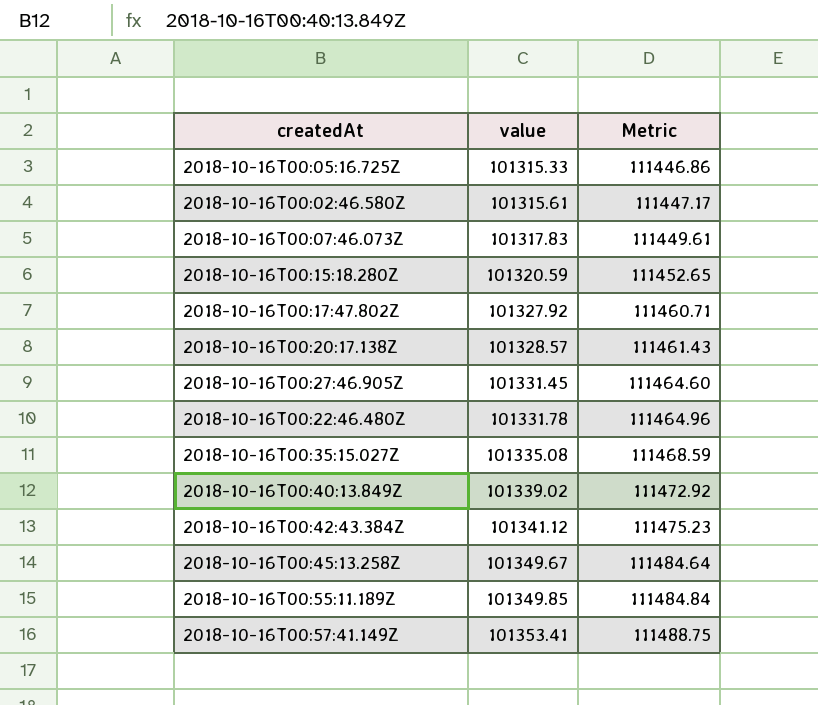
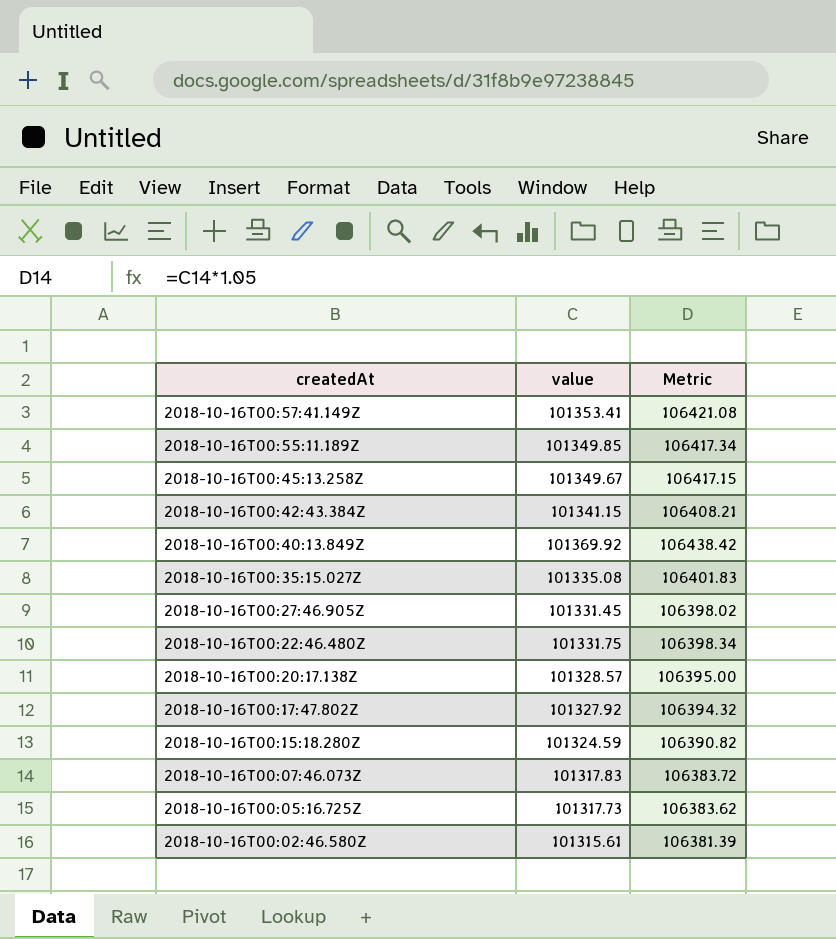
row order: value ascending -> createdAt descending
column Metric | formula: [value] * 1.1 -> [value] * 1.05
2018-10-16T00:42:43.384Z | value: 101341.12 -> 101341.15
2018-10-16T00:40:13.849Z | value: 101339.02 -> 101369.92
2018-10-16T00:22:46.480Z | value: 101331.78 -> 101331.75
2018-10-16T00:15:18.280Z | value: 101320.59 -> 101324.59
2018-10-16T00:05:16.725Z | value: 101315.33 -> 101317.73

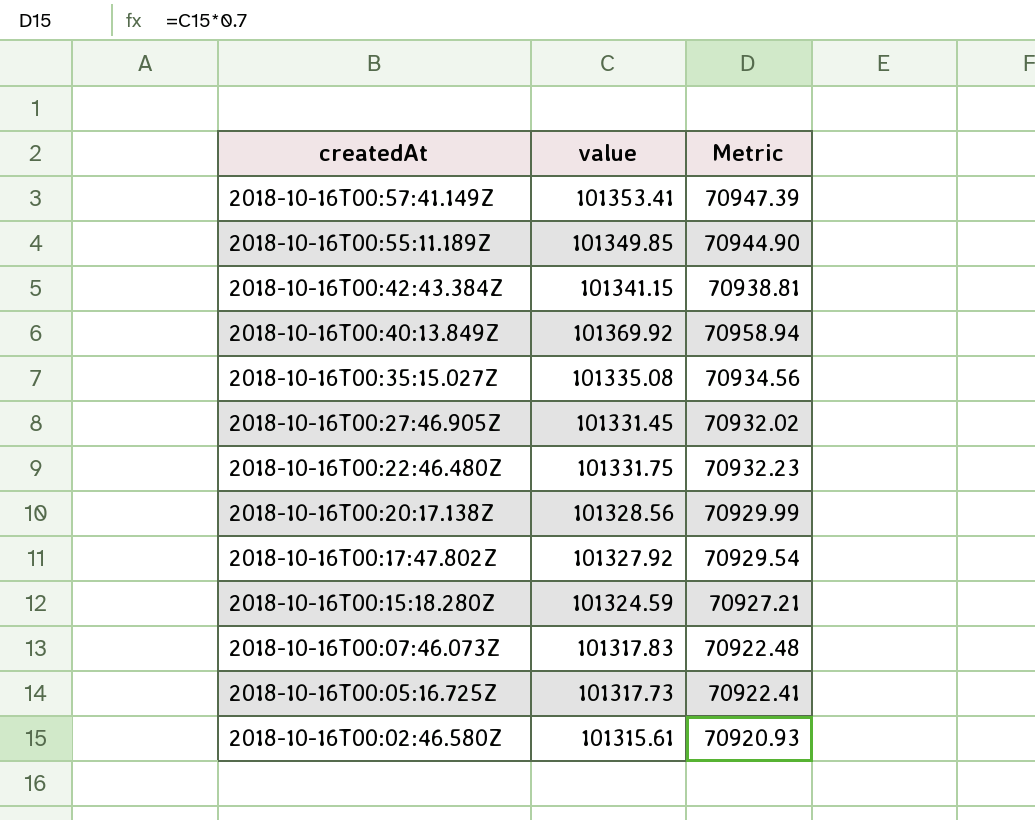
column Metric | formula: [value] * 1.05 -> [value] * 0.7
row 2018-10-16T00:45:13.258Z: 101349.67 | 106417.15 -> none
2018-10-16T00:20:17.138Z | value: 101328.57 -> 101328.56

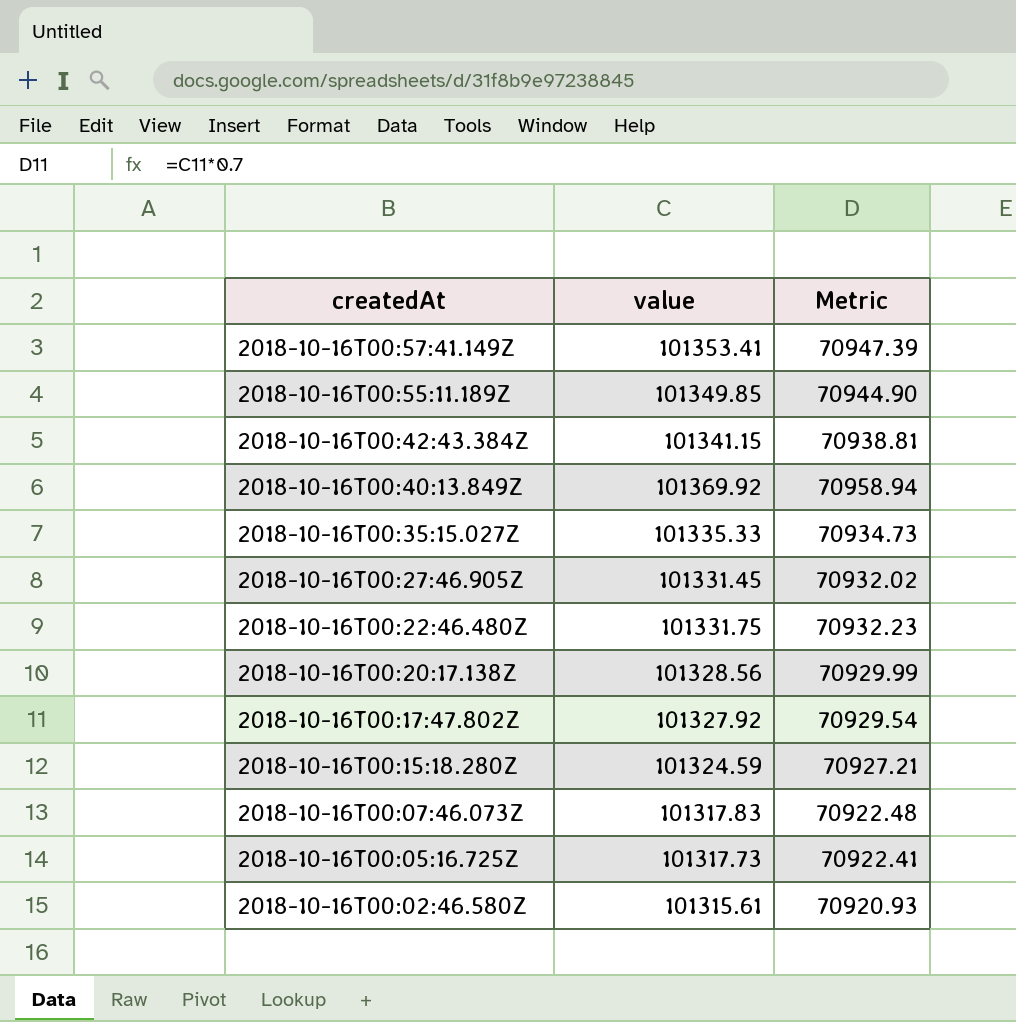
2018-10-16T00:35:15.027Z | value: 101335.08 -> 101335.33
2018-10-16T00:35:15.027Z | Metric: 70934.56 -> 70934.73

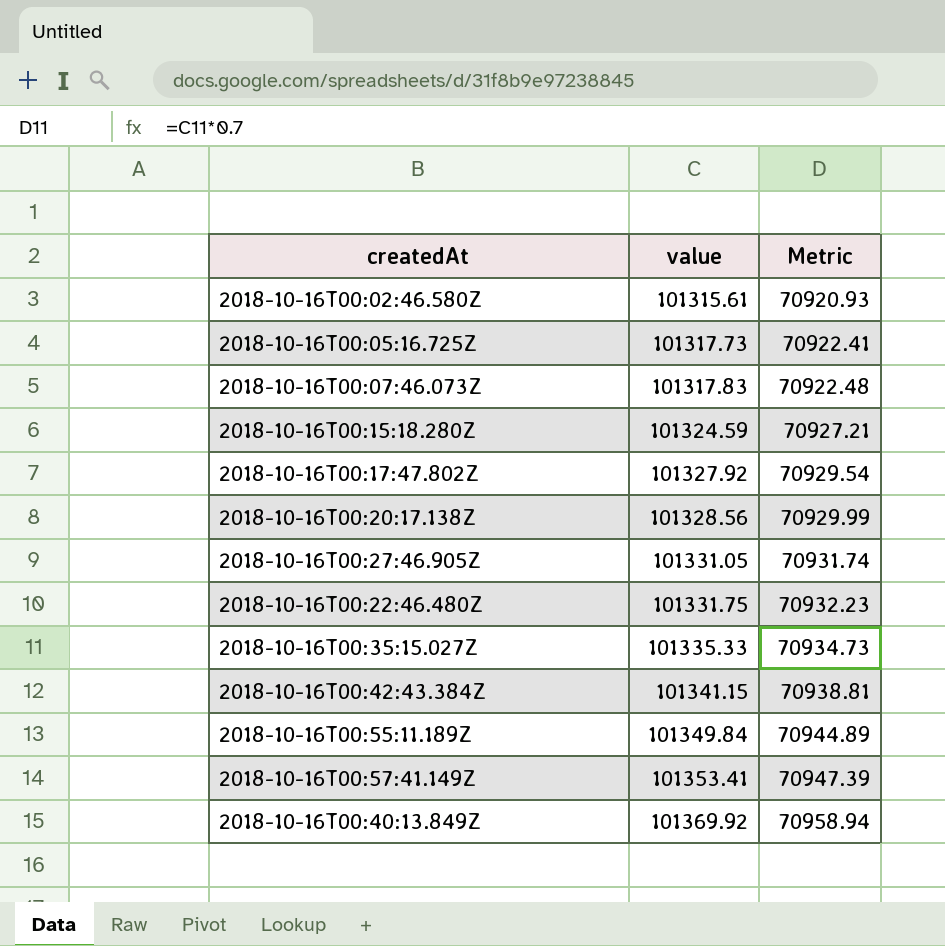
row order: createdAt descending -> value ascending
2018-10-16T00:27:46.905Z | value: 101331.45 -> 101331.05
2018-10-16T00:27:46.905Z | Metric: 70932.02 -> 70931.74
2018-10-16T00:55:11.189Z | value: 101349.85 -> 101349.84
2018-10-16T00:55:11.189Z | Metric: 70944.90 -> 70944.89

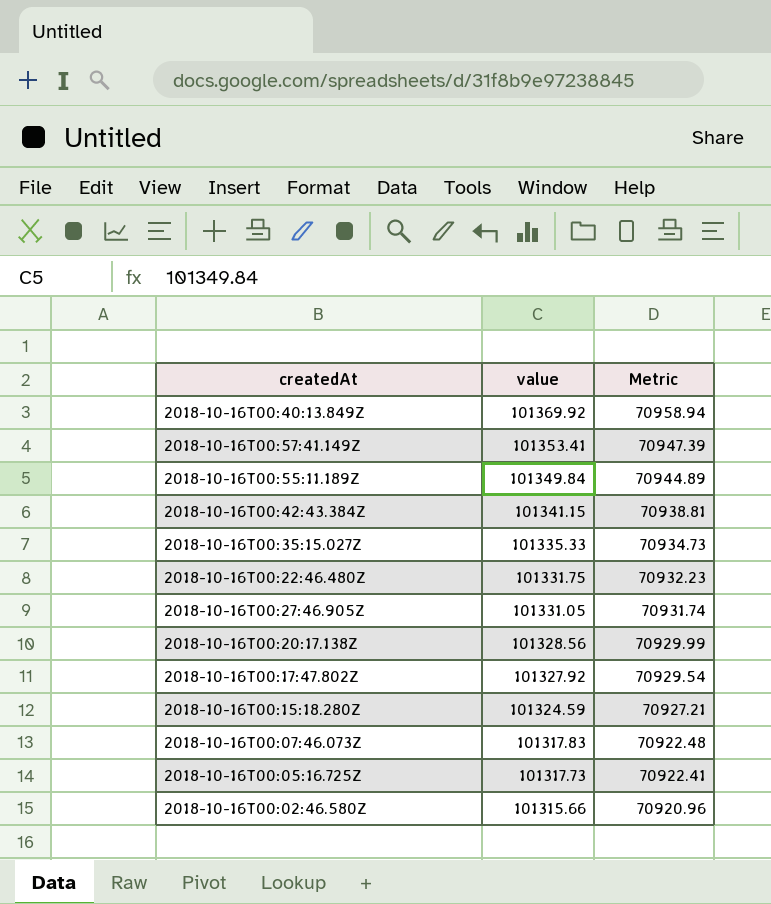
row order: value ascending -> value descending
2018-10-16T00:02:46.580Z | value: 101315.61 -> 101315.66
2018-10-16T00:02:46.580Z | Metric: 70920.93 -> 70920.96

